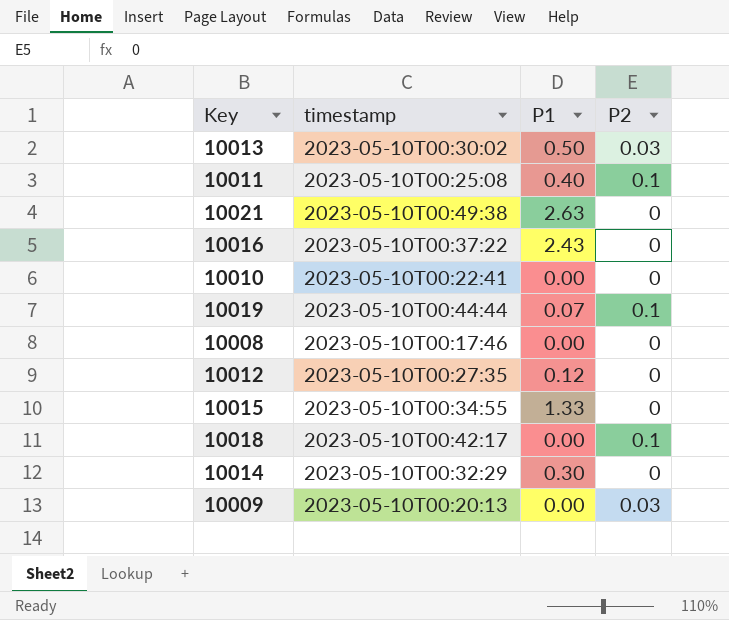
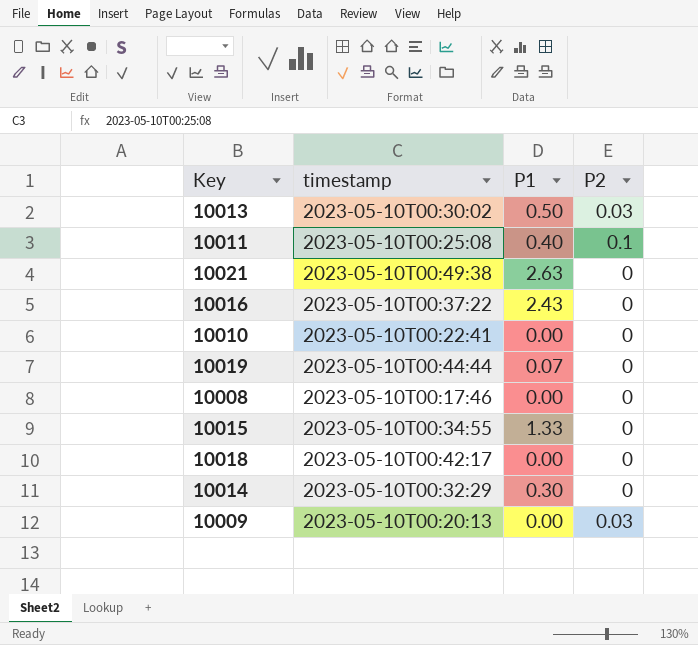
row 10012: 2023-05-10T00:27:35 | 0.12 | 0 -> none
10019 | P2: 0.1 -> 0
10018 | P2: 0.1 -> 0

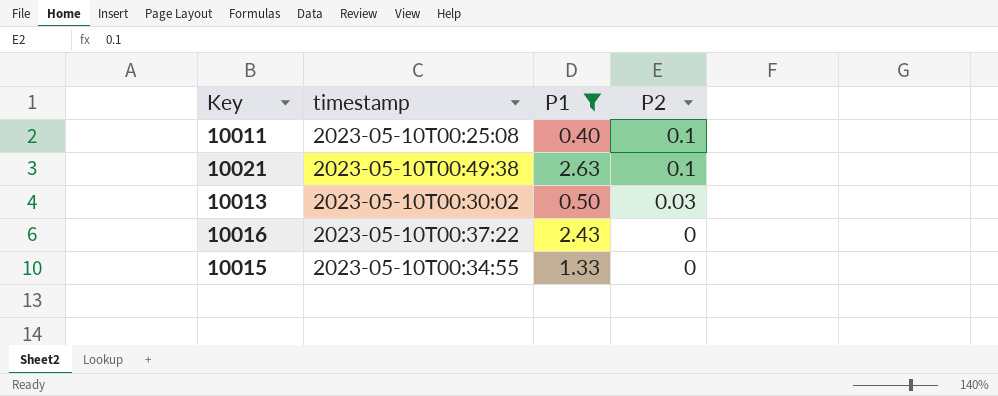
filter: none -> P1 >= 0.40
row order: none -> P2 descending
10021 | P2: 0 -> 0.1

